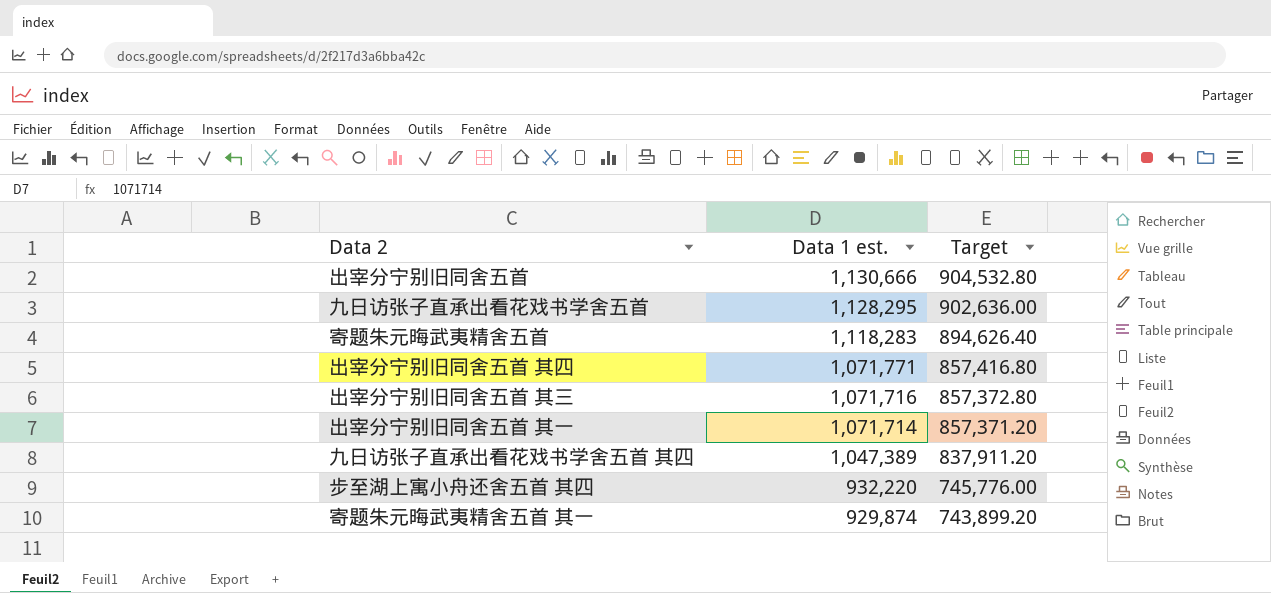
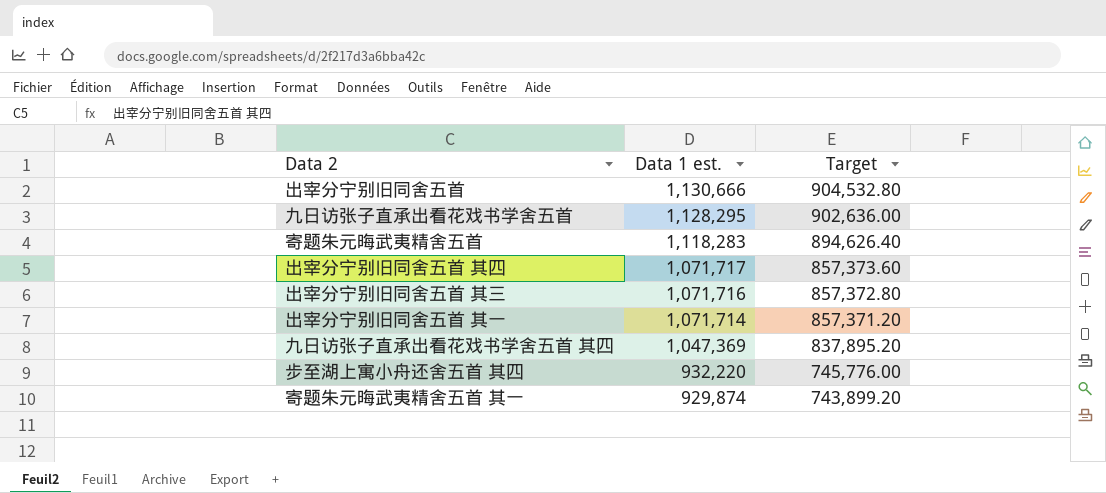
出宰分宁别旧同舍五首 其四 | Data 1 est.: 1,071,771 -> 1,071,717
出宰分宁别旧同舍五首 其四 | Target: 857,416.80 -> 857,373.60
九日访张子直承出看花戏书学舍五首 其四 | Data 1 est.: 1,047,389 -> 1,047,369
九日访张子直承出看花戏书学舍五首 其四 | Target: 837,911.20 -> 837,895.20

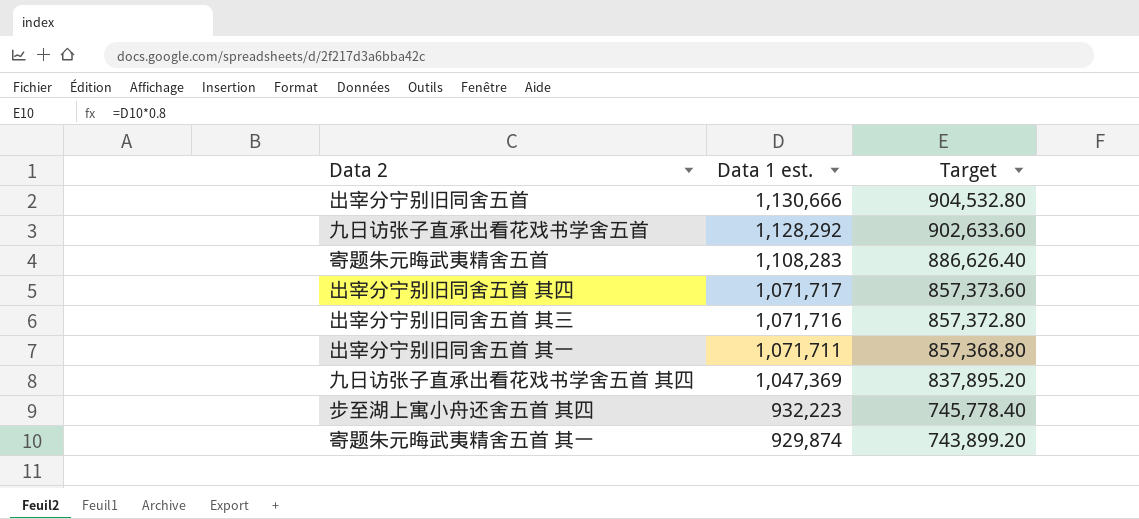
九日访张子直承出看花戏书学舍五首 | Data 1 est.: 1,128,295 -> 1,128,292
九日访张子直承出看花戏书学舍五首 | Target: 902,636.00 -> 902,633.60
寄题朱元晦武夷精舍五首 | Data 1 est.: 1,118,283 -> 1,108,283
寄题朱元晦武夷精舍五首 | Target: 894,626.40 -> 886,626.40
出宰分宁别旧同舍五首 其一 | Data 1 est.: 1,071,714 -> 1,071,711
出宰分宁别旧同舍五首 其一 | Target: 857,371.20 -> 857,368.80
步至湖上寓小舟还舍五首 其四 | Data 1 est.: 932,220 -> 932,223
步至湖上寓小舟还舍五首 其四 | Target: 745,776.00 -> 745,778.40

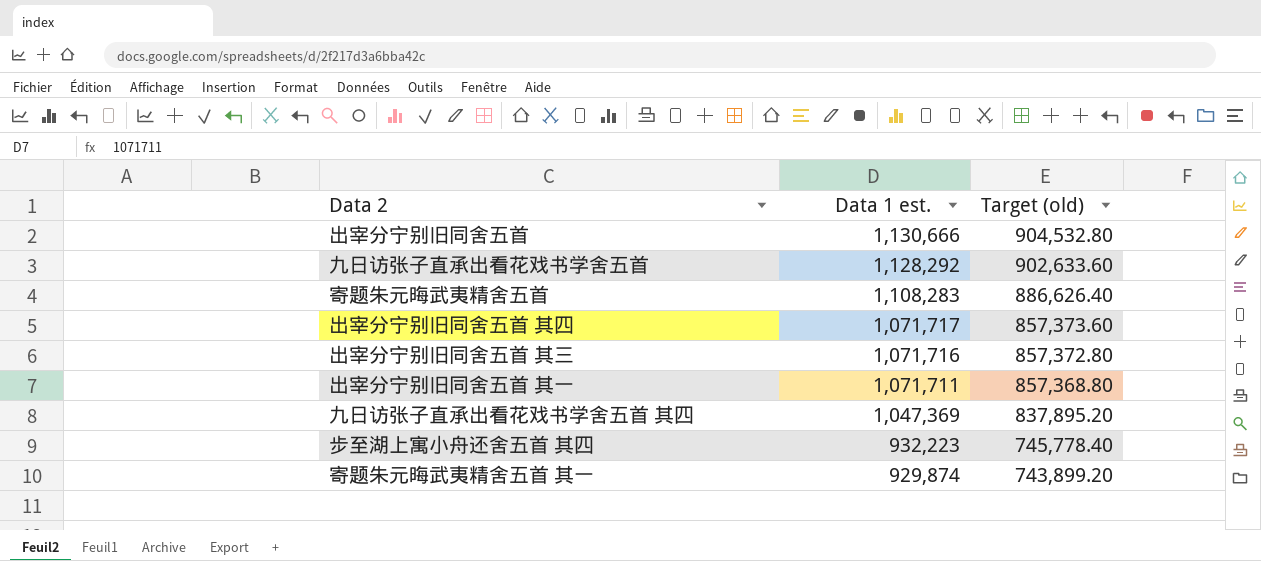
column name: Target -> Target (old)

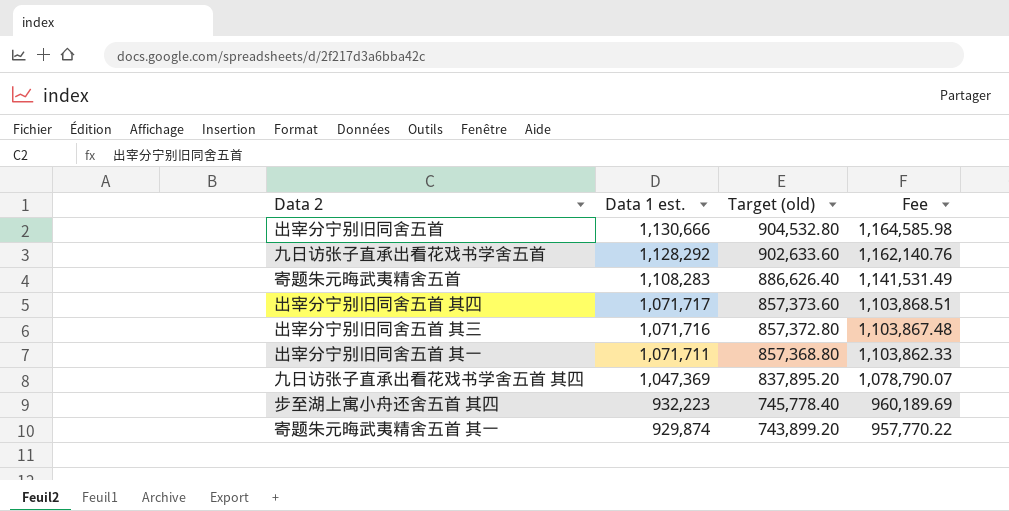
column Fee | formula: none -> [Data 1 est.] * 1.03

